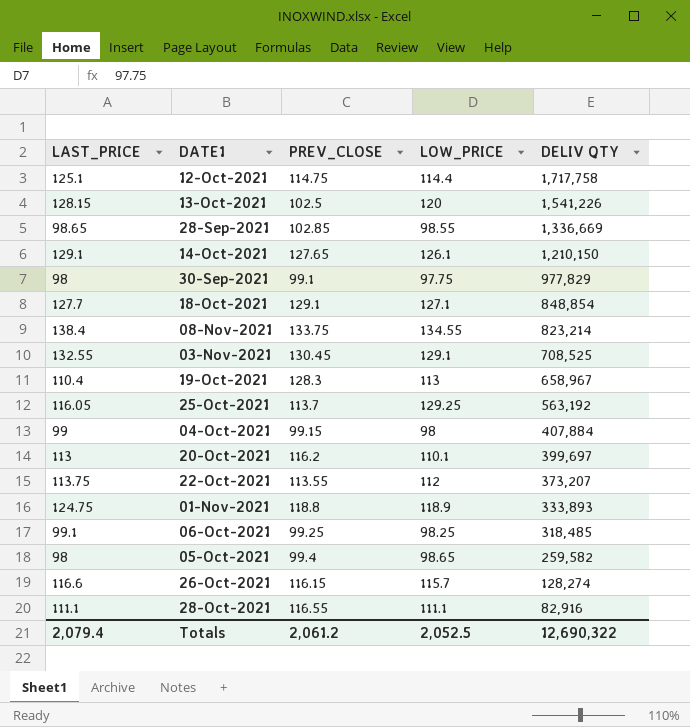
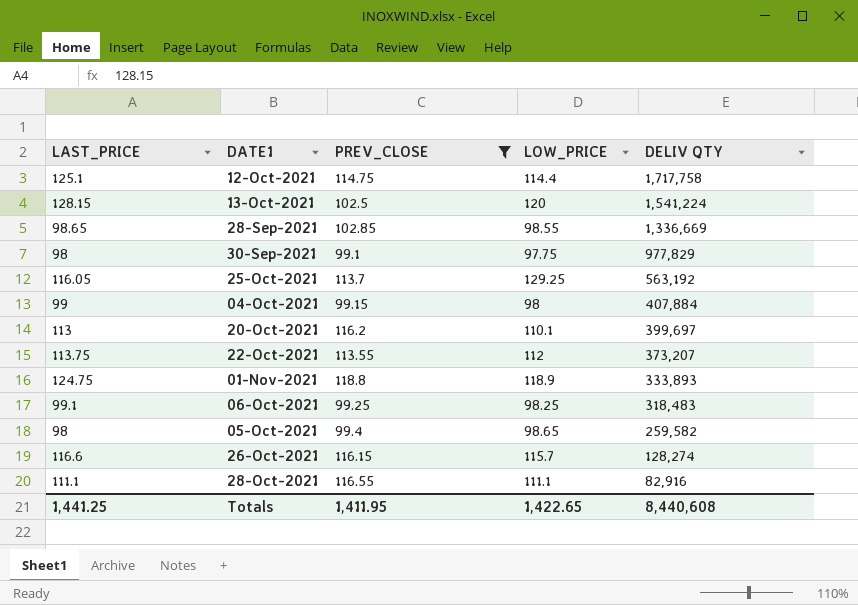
filter: none -> PREV_CLOSE <= 118.8
13-Oct-2021 | DELIV QTY: 1,541,226 -> 1,541,224
06-Oct-2021 | DELIV QTY: 318,485 -> 318,483
Totals | LAST_PRICE: 2,079.4 -> 1,441.25
Totals | PREV_CLOSE: 2,061.2 -> 1,411.95
Totals | LOW_PRICE: 2,052.5 -> 1,422.65
Totals | DELIV QTY: 12,690,322 -> 8,440,608

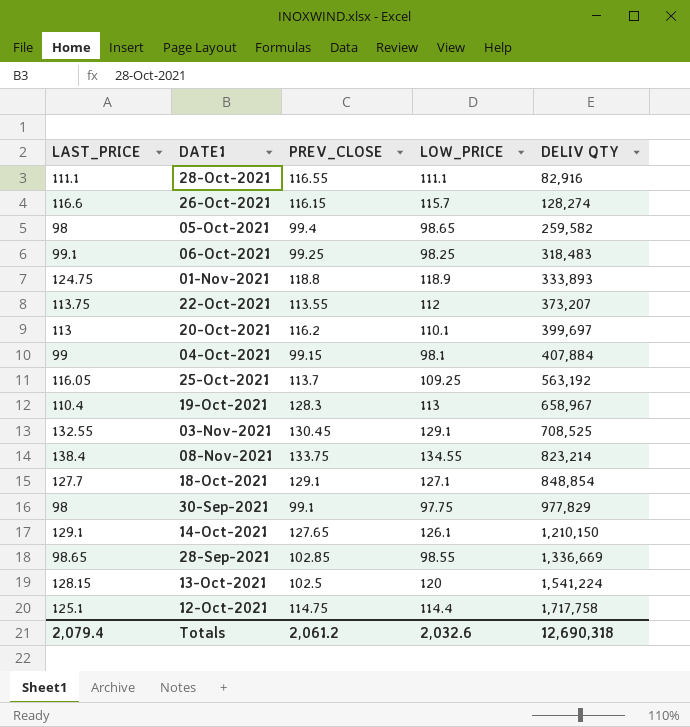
filter: PREV_CLOSE <= 118.8 -> none
row order: DELIV QTY descending -> DELIV QTY ascending
04-Oct-2021 | LOW_PRICE: 98 -> 98.1
25-Oct-2021 | LOW_PRICE: 129.25 -> 109.25
Totals | LAST_PRICE: 1,441.25 -> 2,079.4
Totals | PREV_CLOSE: 1,411.95 -> 2,061.2
Totals | LOW_PRICE: 1,422.65 -> 2,032.6
Totals | DELIV QTY: 8,440,608 -> 12,690,318

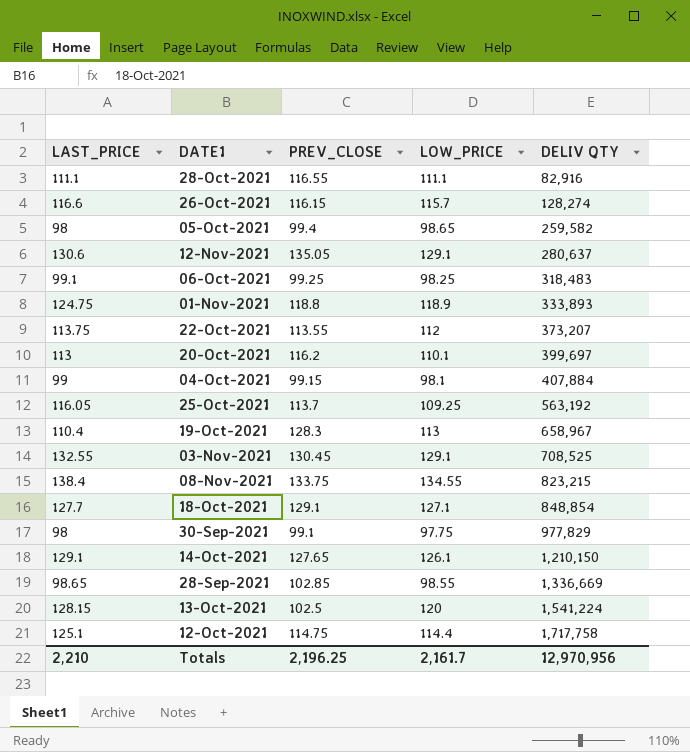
row 12-Nov-2021: none -> 130.6 | 135.05 | 129.1 | 280,637
08-Nov-2021 | DELIV QTY: 823,214 -> 823,215
Totals | LAST_PRICE: 2,079.4 -> 2,210
Totals | PREV_CLOSE: 2,061.2 -> 2,196.25
Totals | LOW_PRICE: 2,032.6 -> 2,161.7
Totals | DELIV QTY: 12,690,318 -> 12,970,956

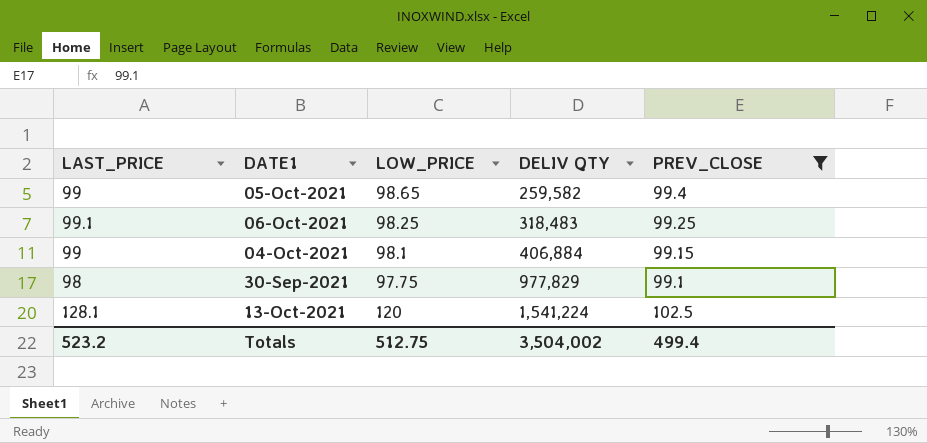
filter: none -> PREV_CLOSE <= 102.5
column PREV_CLOSE | position: 3 -> 5
05-Oct-2021 | LAST_PRICE: 98 -> 99
04-Oct-2021 | DELIV QTY: 407,884 -> 406,884
13-Oct-2021 | LAST_PRICE: 128.15 -> 128.1
Totals | LAST_PRICE: 2,210 -> 523.2
Totals | LOW_PRICE: 2,161.7 -> 512.75
Totals | DELIV QTY: 12,970,956 -> 3,504,002
Totals | PREV_CLOSE: 2,196.25 -> 499.4

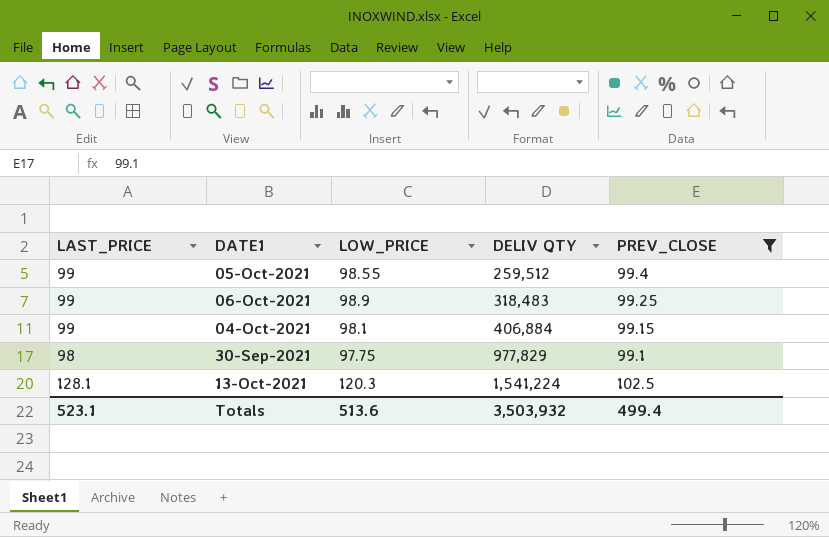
05-Oct-2021 | LOW_PRICE: 98.65 -> 98.55
05-Oct-2021 | DELIV QTY: 259,582 -> 259,512
06-Oct-2021 | LAST_PRICE: 99.1 -> 99
06-Oct-2021 | LOW_PRICE: 98.25 -> 98.9
13-Oct-2021 | LOW_PRICE: 120 -> 120.3
Totals | LAST_PRICE: 523.2 -> 523.1
Totals | LOW_PRICE: 512.75 -> 513.6
Totals | DELIV QTY: 3,504,002 -> 3,503,932

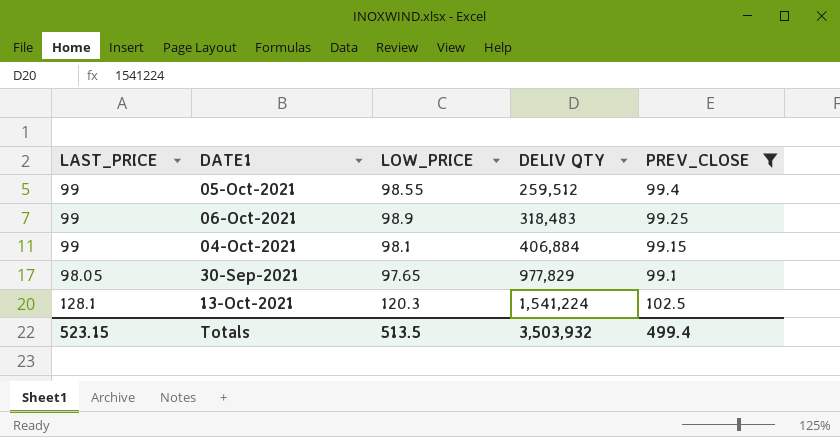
30-Sep-2021 | LAST_PRICE: 98 -> 98.05
30-Sep-2021 | LOW_PRICE: 97.75 -> 97.65
Totals | LAST_PRICE: 523.1 -> 523.15
Totals | LOW_PRICE: 513.6 -> 513.5

